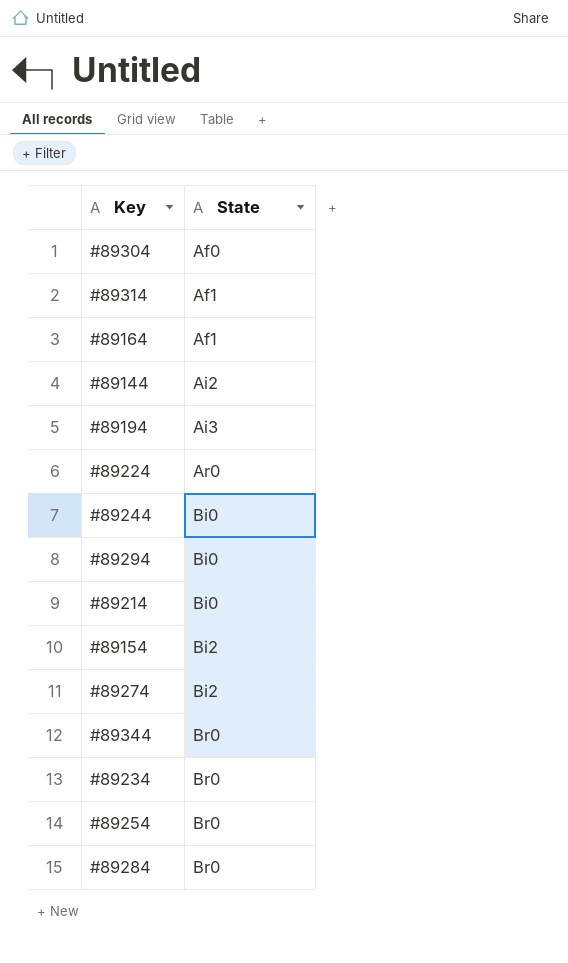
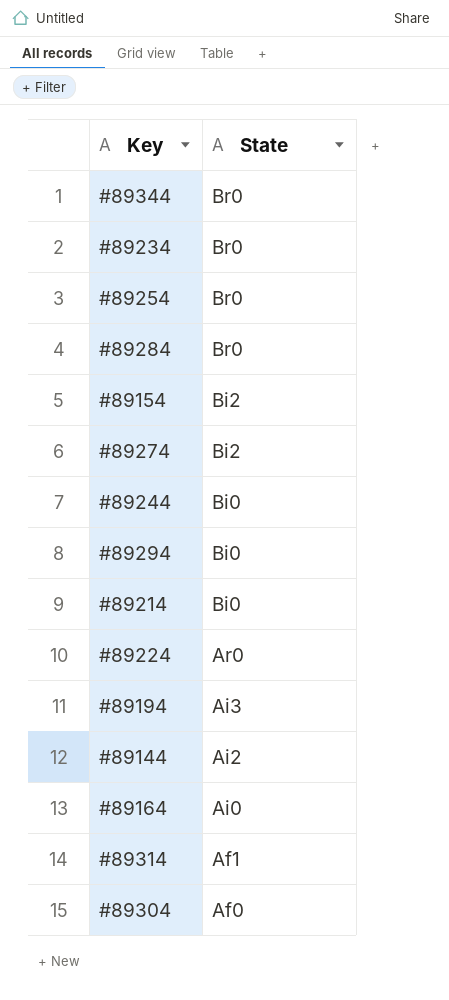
row order: State ascending -> State descending
#89164 | State: Af1 -> Ai0

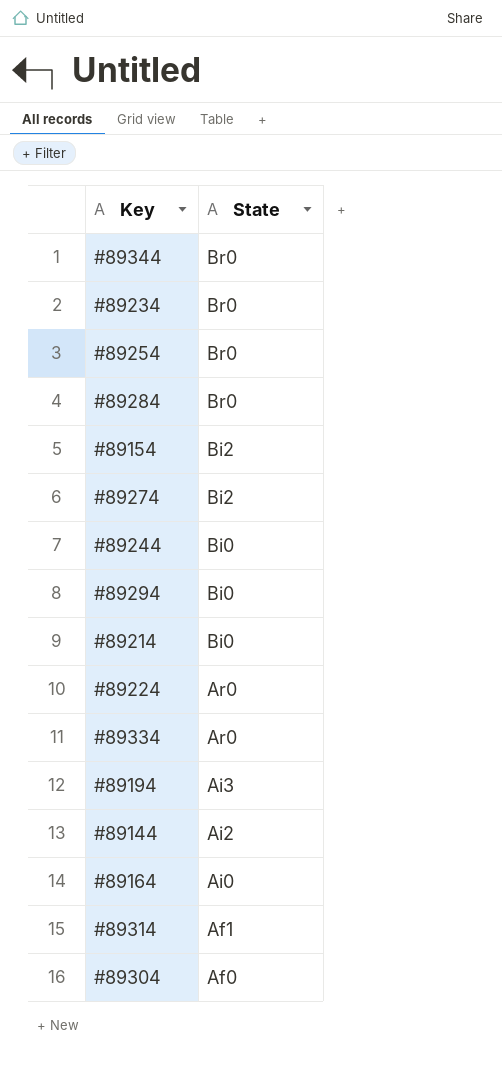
row #89334: none -> Ar0

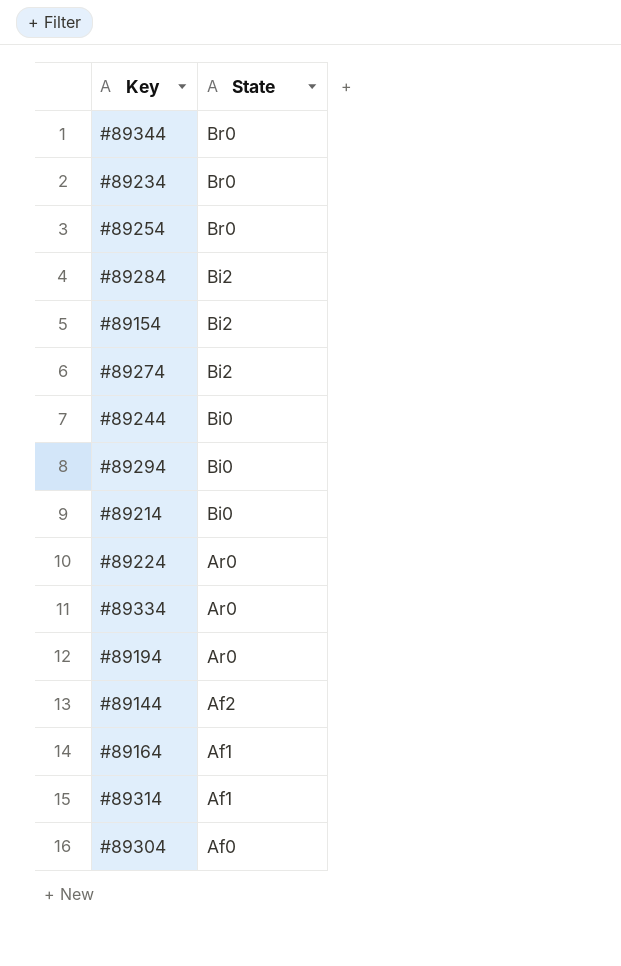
#89284 | State: Br0 -> Bi2
#89194 | State: Ai3 -> Ar0
#89144 | State: Ai2 -> Af2
#89164 | State: Ai0 -> Af1

